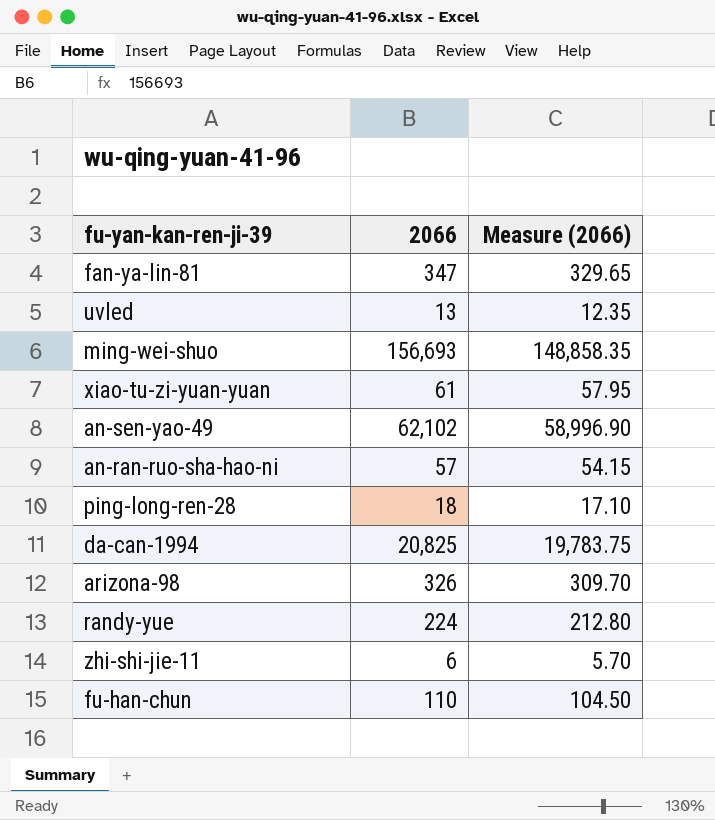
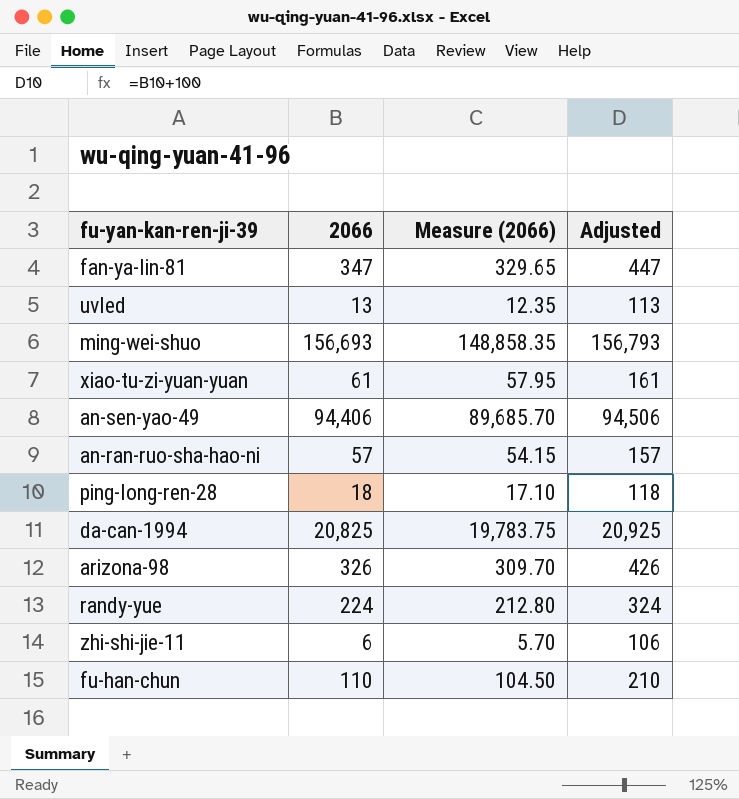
column Adjusted | formula: none -> [2066] + 100
an-sen-yao-49 | 2066: 62,102 -> 94,406
an-sen-yao-49 | Measure (2066): 58,996.90 -> 89,685.70

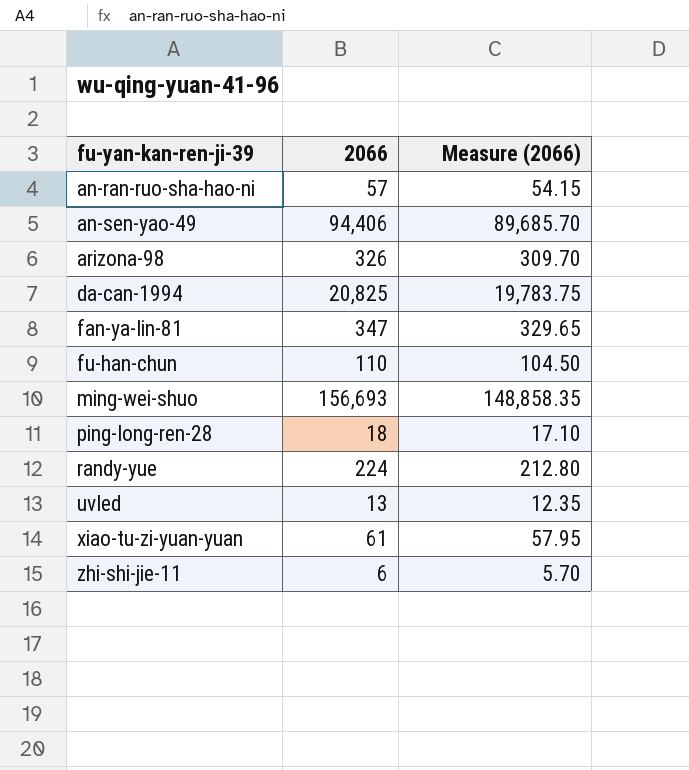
row order: none -> fu-yan-kan-ren-ji-39 ascending
column Adjusted | formula: [2066] + 100 -> none

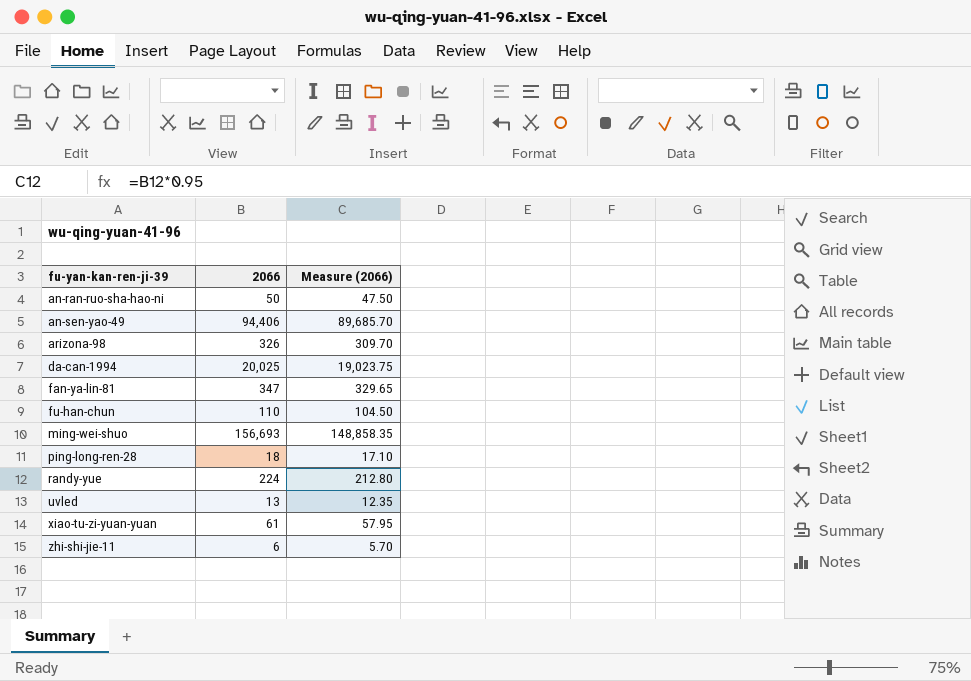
an-ran-ruo-sha-hao-ni | 2066: 57 -> 50
an-ran-ruo-sha-hao-ni | Measure (2066): 54.15 -> 47.50
da-can-1994 | 2066: 20,825 -> 20,025
da-can-1994 | Measure (2066): 19,783.75 -> 19,023.75

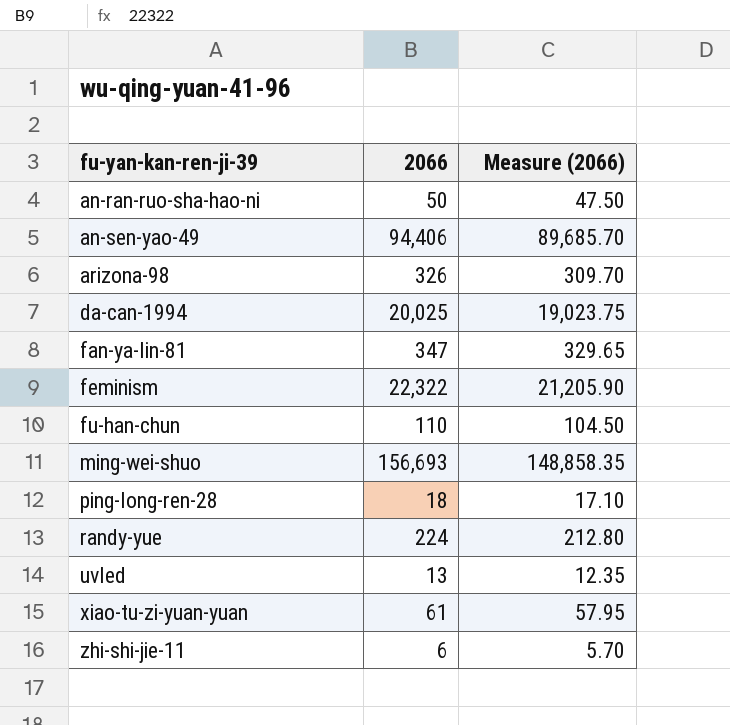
row feminism: none -> 22,322 | 21,205.90

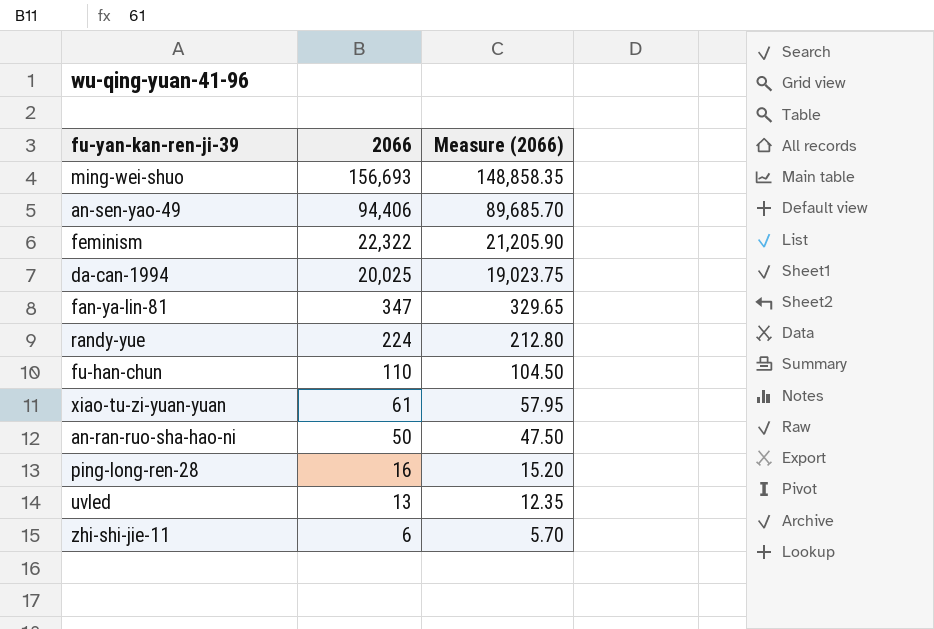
row order: fu-yan-kan-ren-ji-39 ascending -> 2066 descending
row arizona-98: 326 | 309.70 -> none
ping-long-ren-28 | 2066: 18 -> 16
ping-long-ren-28 | Measure (2066): 17.10 -> 15.20

